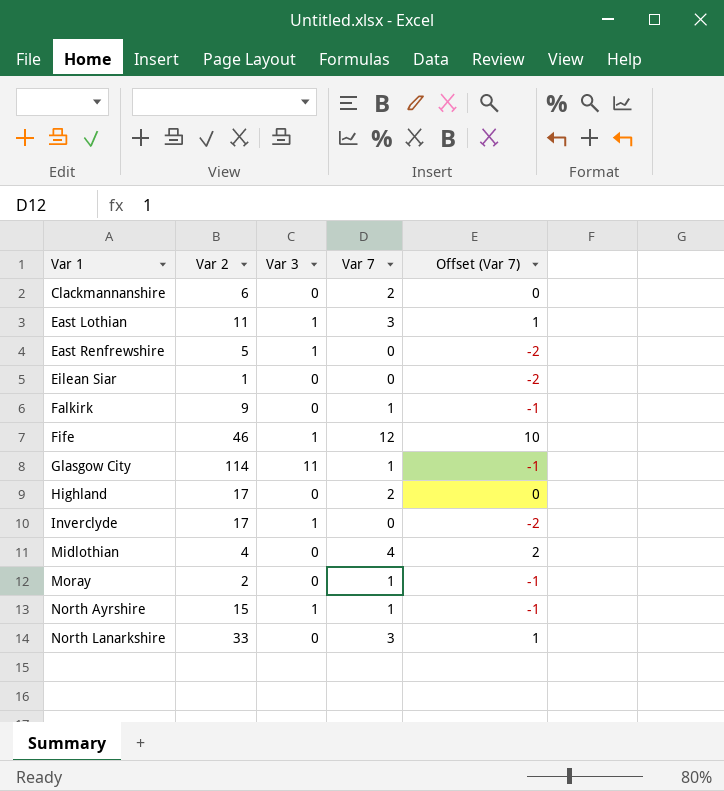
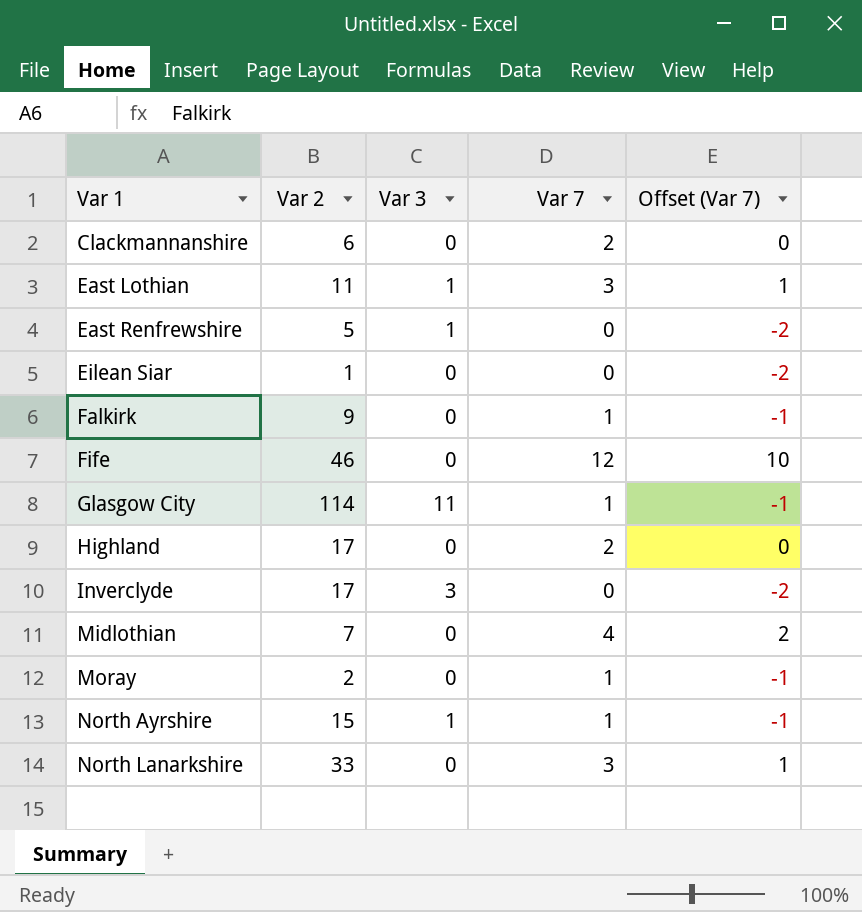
Fife | Var 3: 1 -> 0
Inverclyde | Var 3: 1 -> 3
Midlothian | Var 2: 4 -> 7

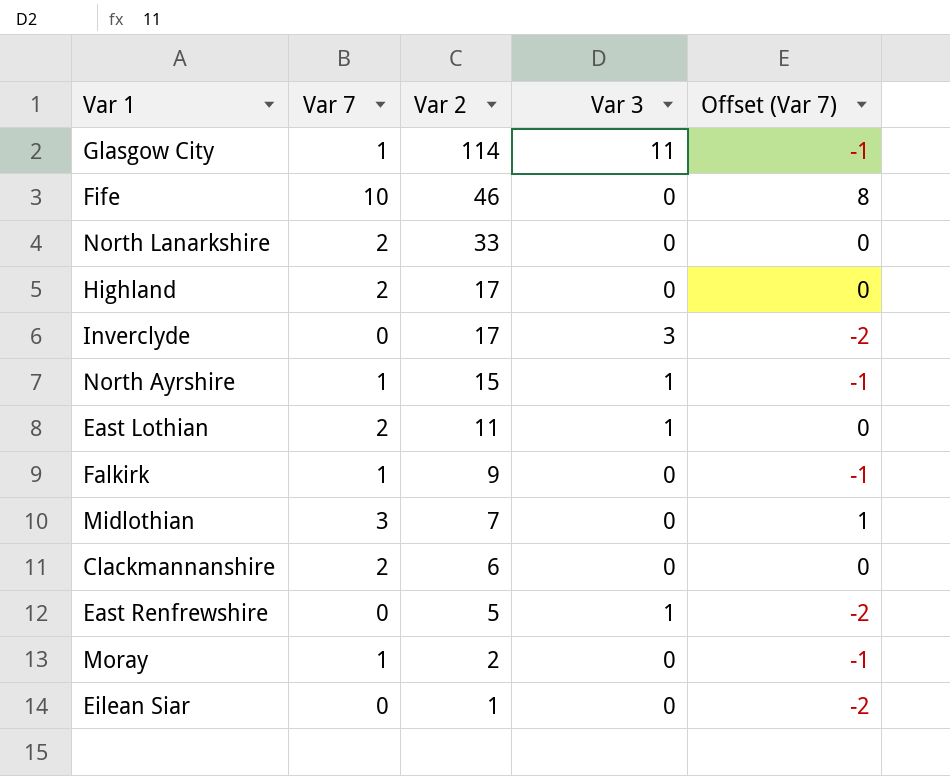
row order: Var 1 ascending -> Var 2 descending
column Var 7 | position: 4 -> 2
Fife | Var 7: 12 -> 10
Fife | Offset (Var 7): 10 -> 8
North Lanarkshire | Var 7: 3 -> 2
North Lanarkshire | Offset (Var 7): 1 -> 0
East Lothian | Var 7: 3 -> 2
East Lothian | Offset (Var 7): 1 -> 0
Midlothian | Var 7: 4 -> 3
Midlothian | Offset (Var 7): 2 -> 1

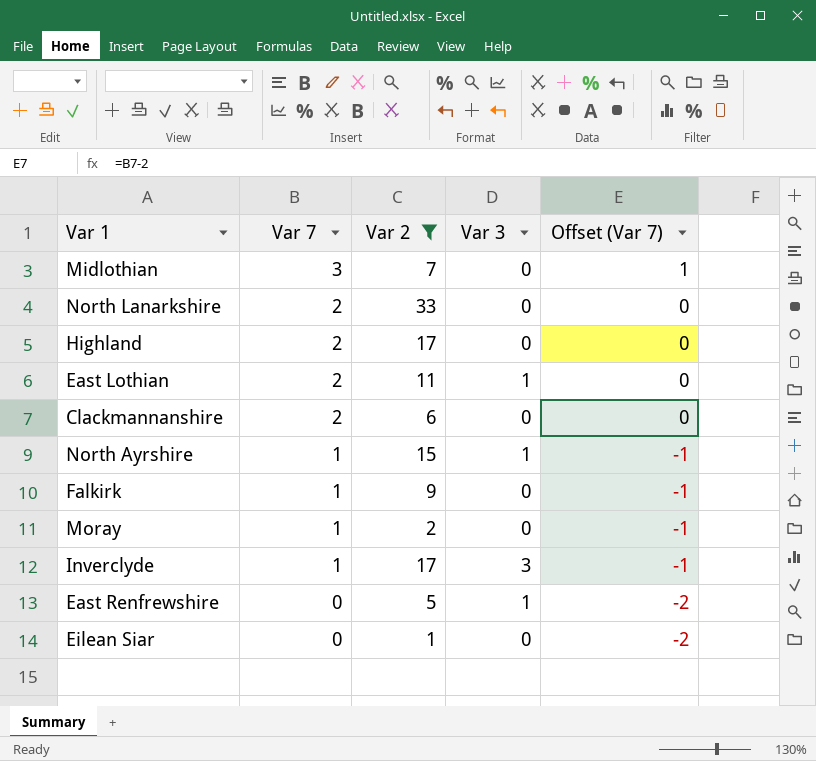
filter: none -> Var 2 <= 33
row order: Var 2 descending -> Var 7 descending
Inverclyde | Var 7: 0 -> 1
Inverclyde | Offset (Var 7): -2 -> -1

